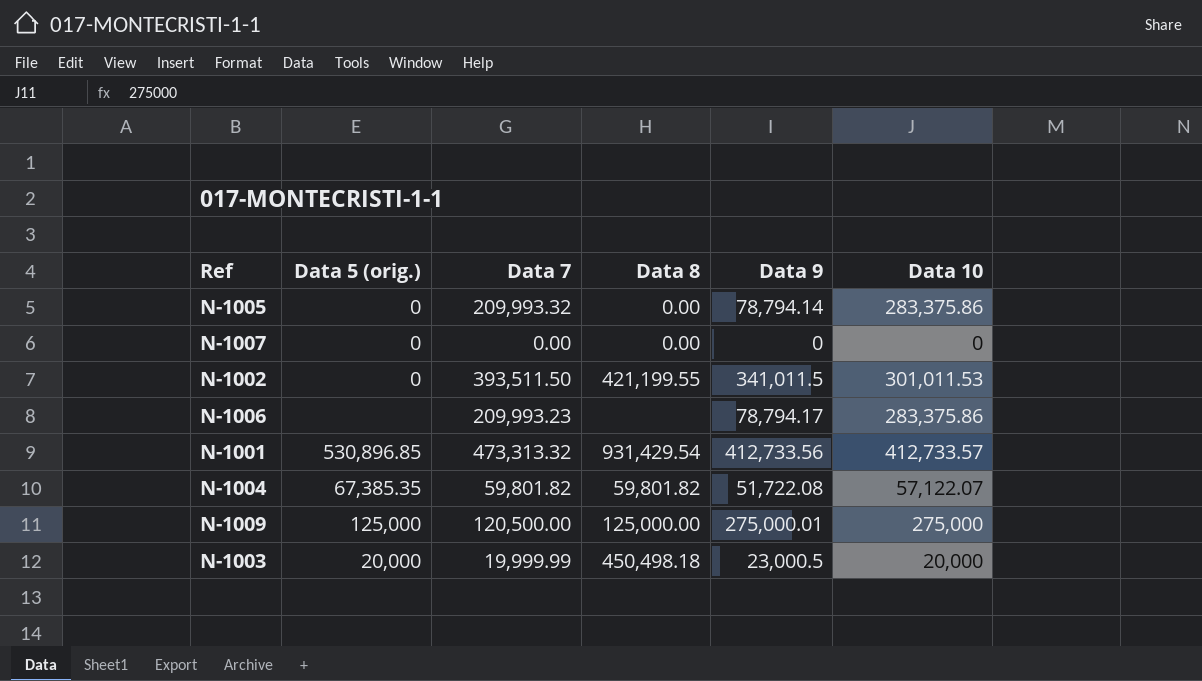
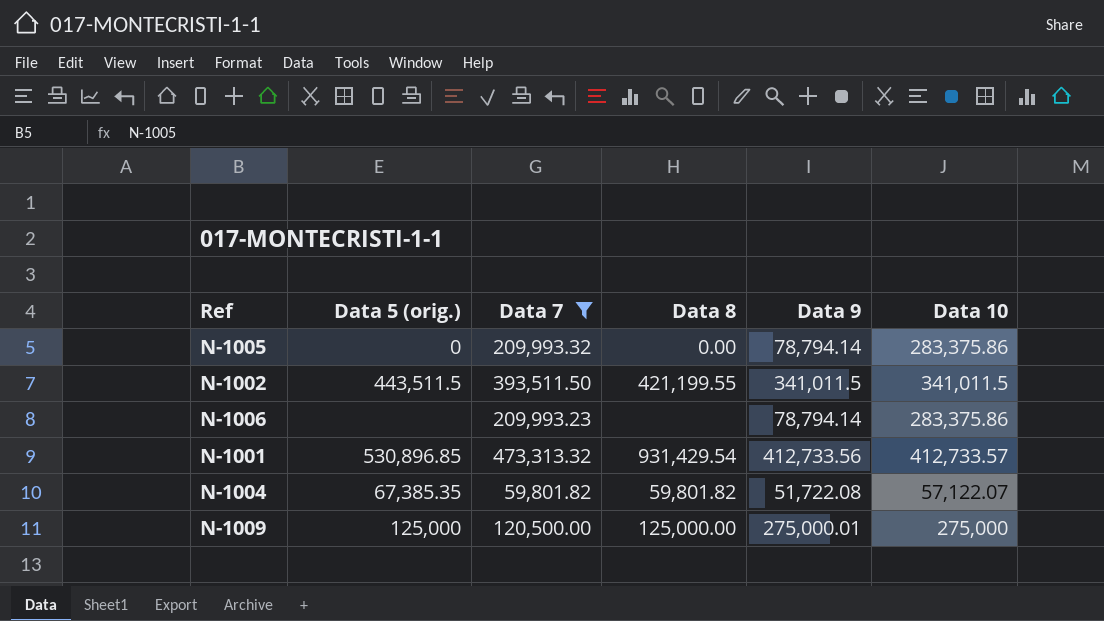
filter: none -> Data 7 >= 59,801.82
N-1002 | Data 5 (orig.): 0 -> 443,511.5
N-1002 | Data 10: 301,011.53 -> 341,011.5
N-1006 | Data 9: 78,794.17 -> 78,794.14

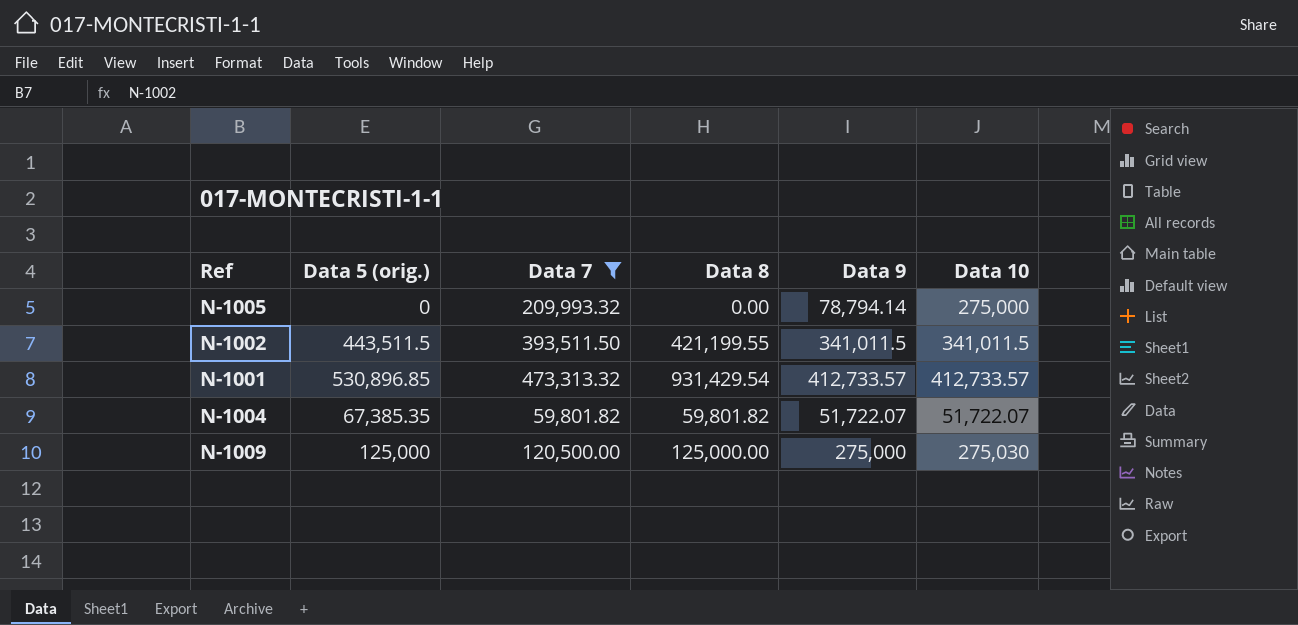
row N-1006: none | 209,993.23 | none | 78,794.14 | 283,375.86 -> none
N-1005 | Data 10: 283,375.86 -> 275,000
N-1001 | Data 9: 412,733.56 -> 412,733.57
N-1004 | Data 9: 51,722.08 -> 51,722.07
N-1004 | Data 10: 57,122.07 -> 51,722.07
N-1009 | Data 9: 275,000.01 -> 275,000
N-1009 | Data 10: 275,000 -> 275,030

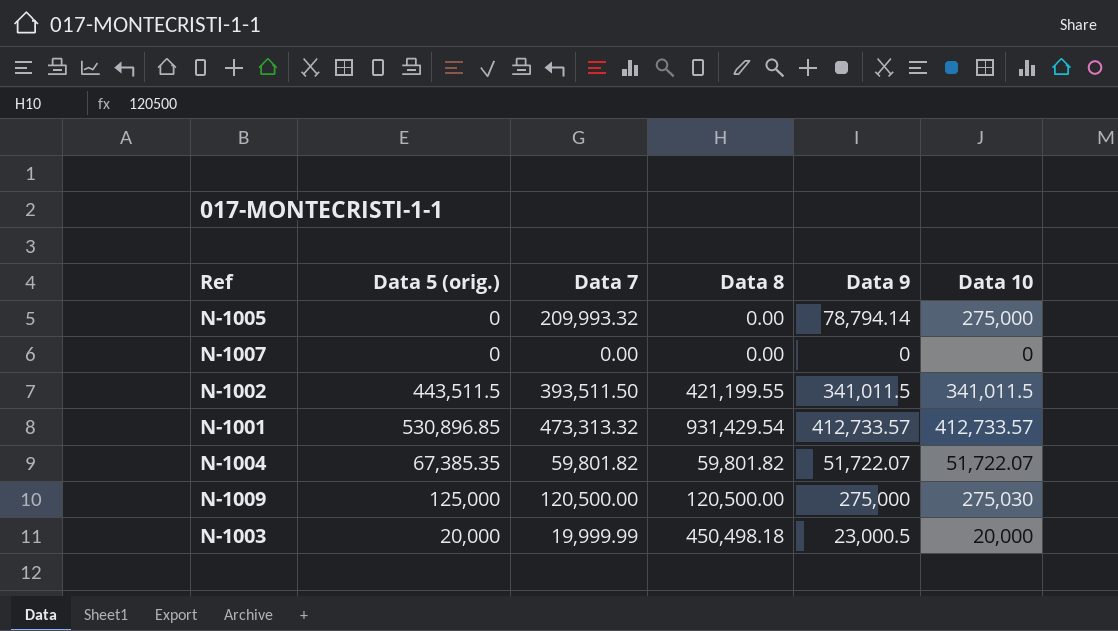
filter: Data 7 >= 59,801.82 -> none
N-1009 | Data 8: 125,000.00 -> 120,500.00

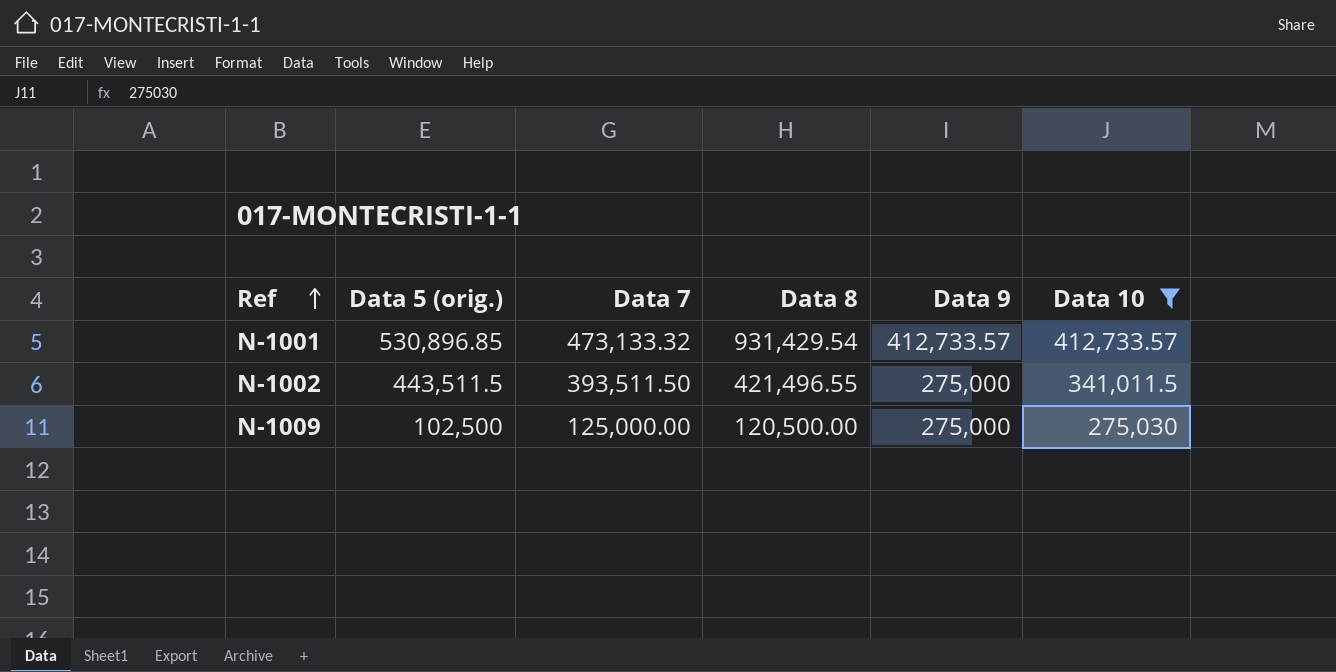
filter: none -> Data 10 >= 275,030
row order: none -> Ref ascending
N-1001 | Data 7: 473,313.32 -> 473,133.32
N-1002 | Data 8: 421,199.55 -> 421,496.55
N-1002 | Data 9: 341,011.5 -> 275,000
N-1009 | Data 5 (orig.): 125,000 -> 102,500
N-1009 | Data 7: 120,500.00 -> 125,000.00

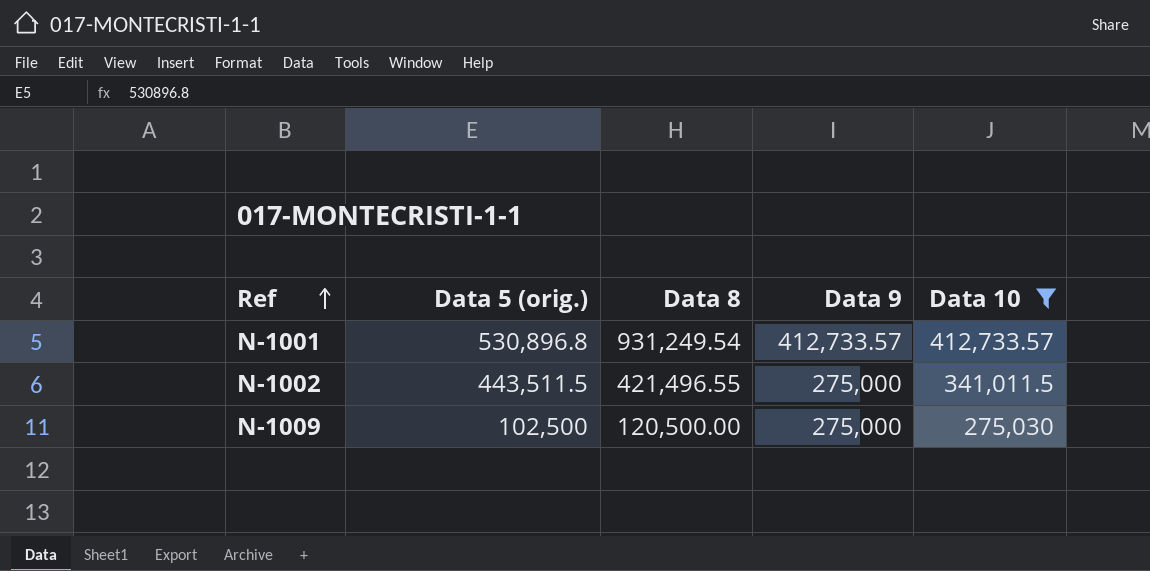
column Data 7 | position: 3 -> none
N-1001 | Data 5 (orig.): 530,896.85 -> 530,896.8
N-1001 | Data 8: 931,429.54 -> 931,249.54

